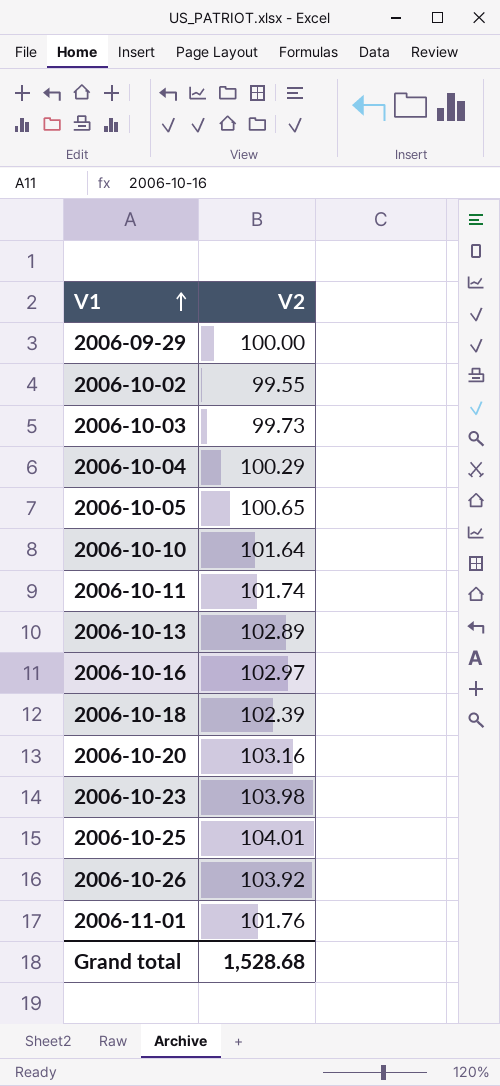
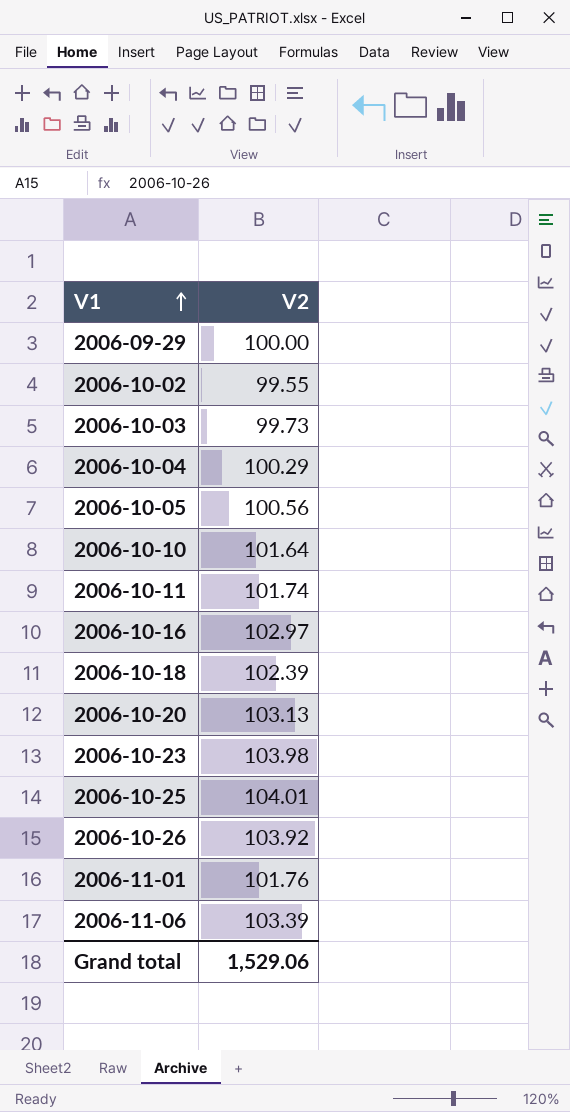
row 2006-10-13: 102.89 -> none
2006-10-05 | V2: 100.65 -> 100.56
2006-10-20 | V2: 103.16 -> 103.13
row 2006-11-06: none -> 103.39
Grand total | V2: 1,528.68 -> 1,529.06

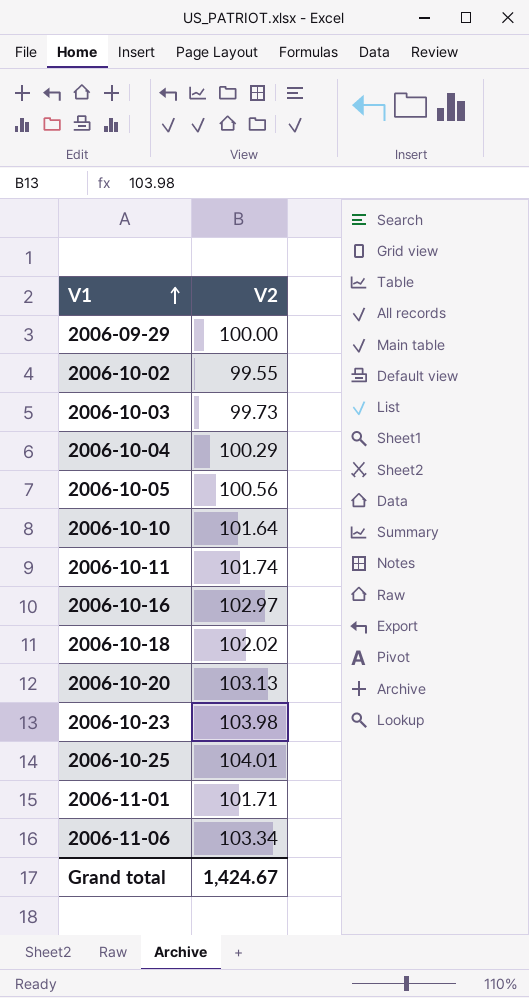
row 2006-10-26: 103.92 -> none
2006-10-18 | V2: 102.39 -> 102.02
2006-11-01 | V2: 101.76 -> 101.71
2006-11-06 | V2: 103.39 -> 103.34
Grand total | V2: 1,529.06 -> 1,424.67

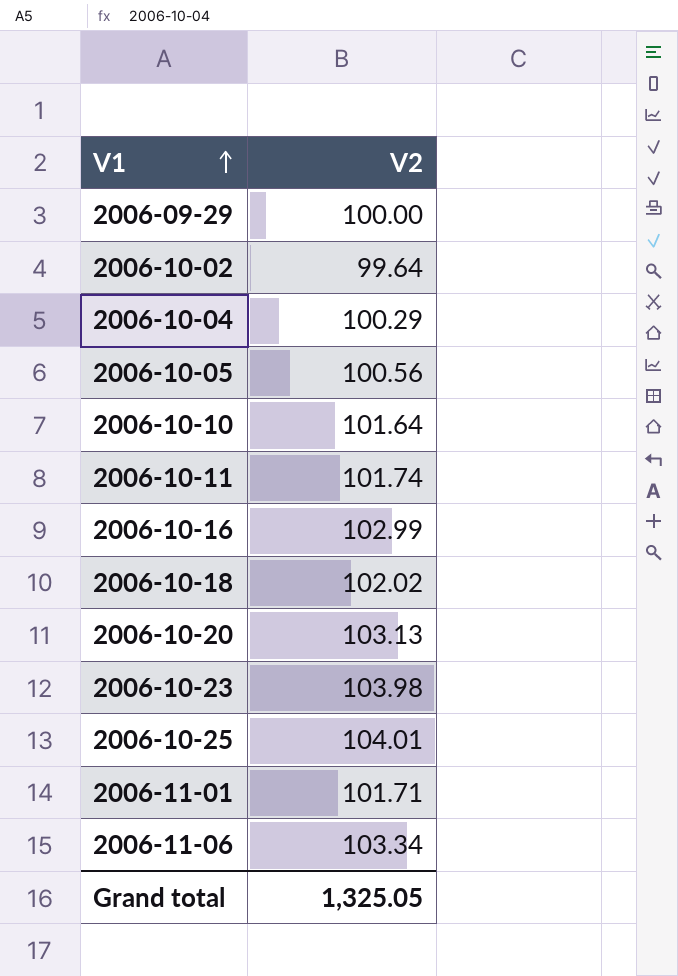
row 2006-10-03: 99.73 -> none
2006-10-02 | V2: 99.55 -> 99.64
2006-10-16 | V2: 102.97 -> 102.99
Grand total | V2: 1,424.67 -> 1,325.05

